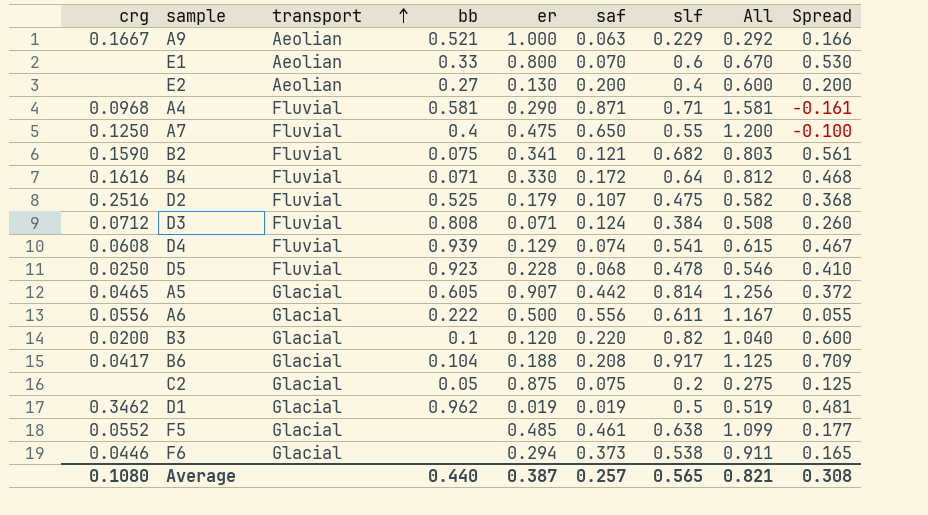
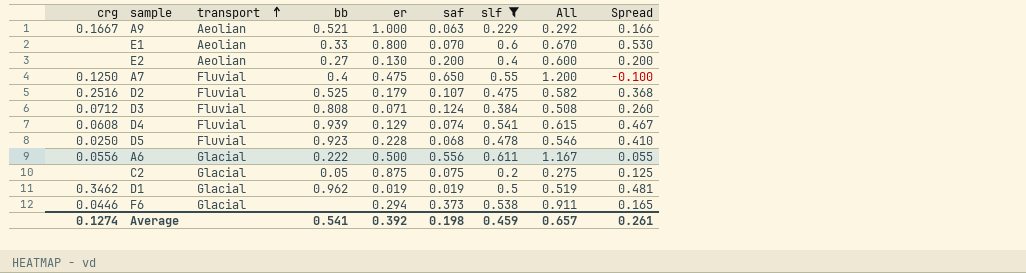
filter: none -> slf <= 0.611
Average | crg: 0.1080 -> 0.1274
Average | bb: 0.440 -> 0.541
Average | er: 0.387 -> 0.392
Average | saf: 0.257 -> 0.198
Average | slf: 0.565 -> 0.459
Average | All: 0.821 -> 0.657
Average | Spread: 0.308 -> 0.261

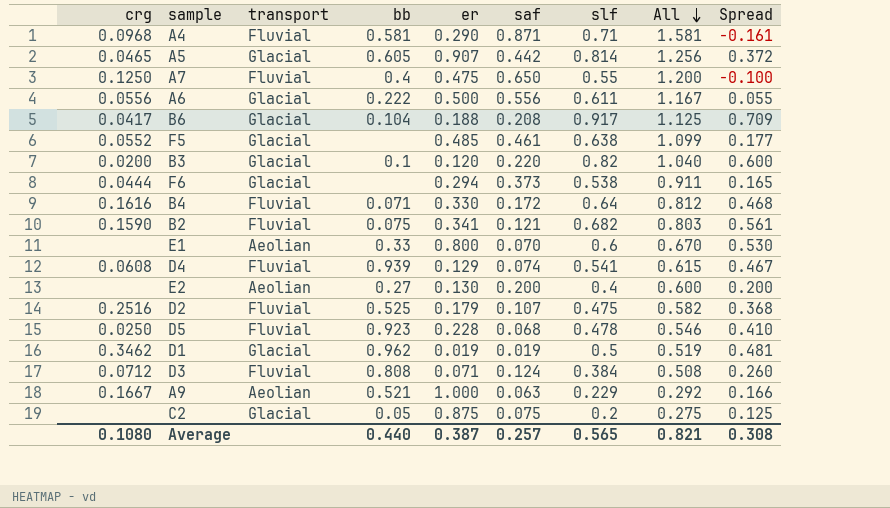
filter: slf <= 0.611 -> none
row order: transport ascending -> All descending
F6 | crg: 0.0446 -> 0.0444
Average | crg: 0.1274 -> 0.1080
Average | bb: 0.541 -> 0.440
Average | er: 0.392 -> 0.387
Average | saf: 0.198 -> 0.257
Average | slf: 0.459 -> 0.565
Average | All: 0.657 -> 0.821
Average | Spread: 0.261 -> 0.308

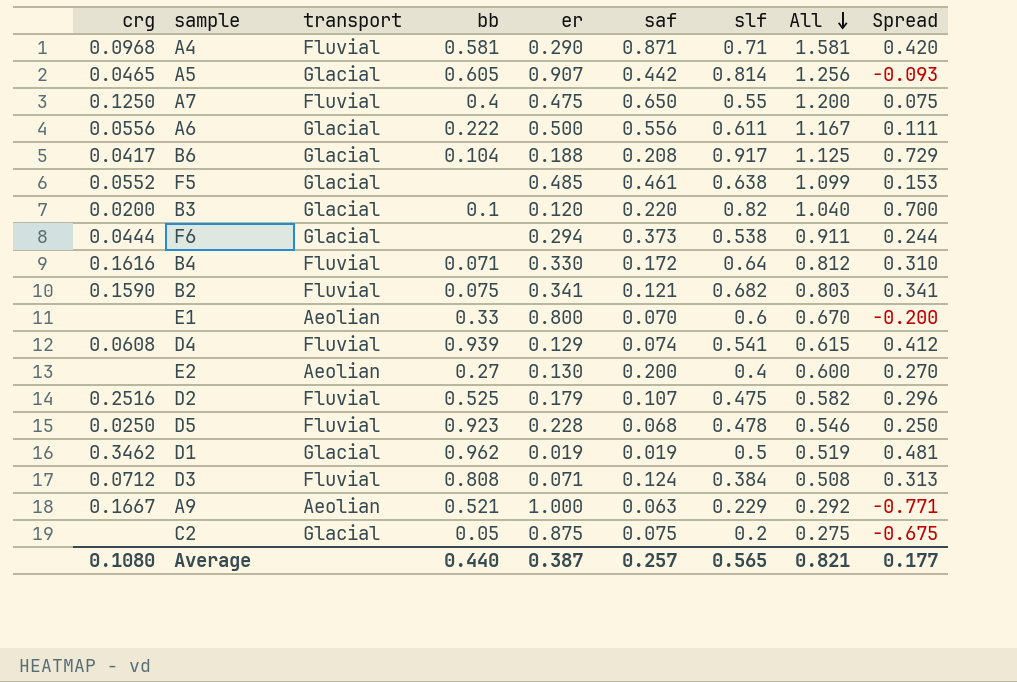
column Spread | formula: [slf] - [saf] -> [slf] - [er]
Average | Spread: 0.308 -> 0.177

